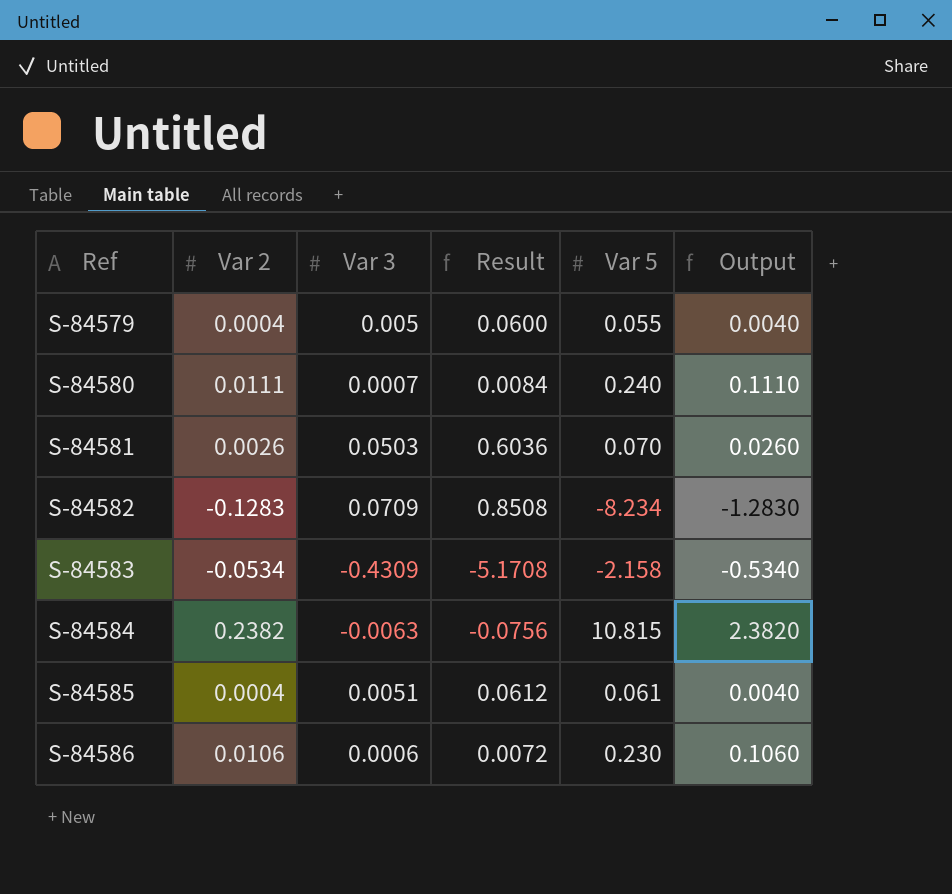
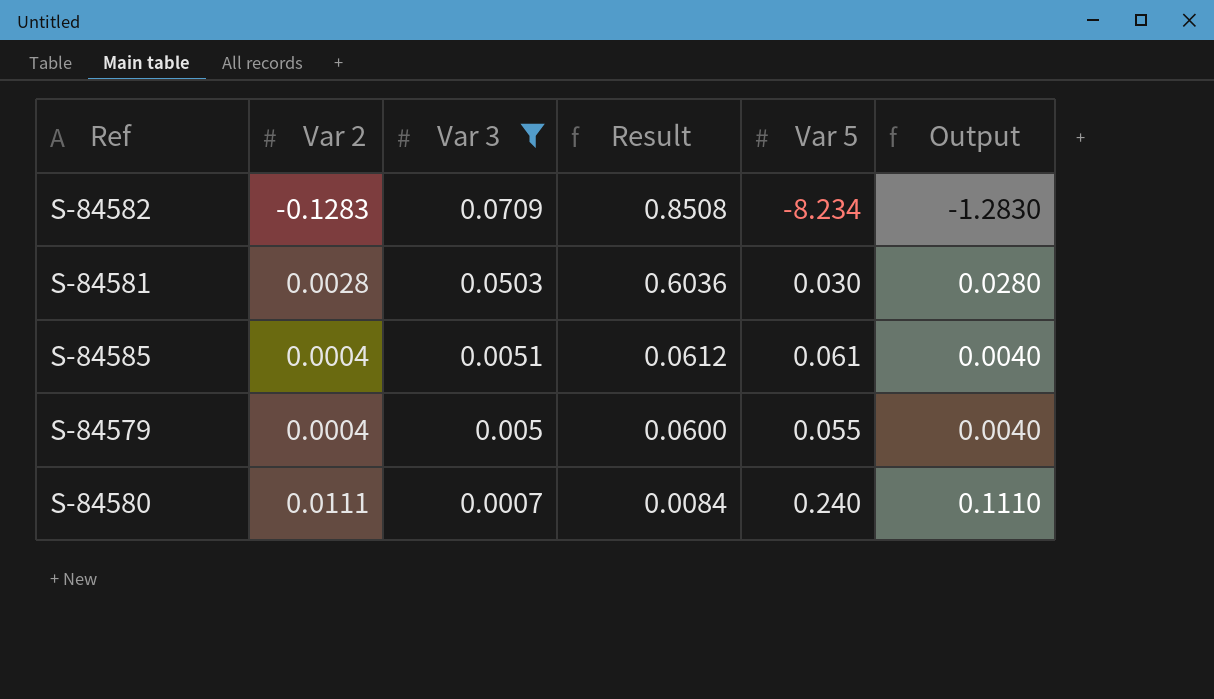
filter: none -> Var 3 >= 0.0007
row order: Ref ascending -> Var 3 descending
S-84581 | Var 2: 0.0026 -> 0.0028
S-84581 | Var 5: 0.070 -> 0.030
S-84581 | Output: 0.0260 -> 0.0280

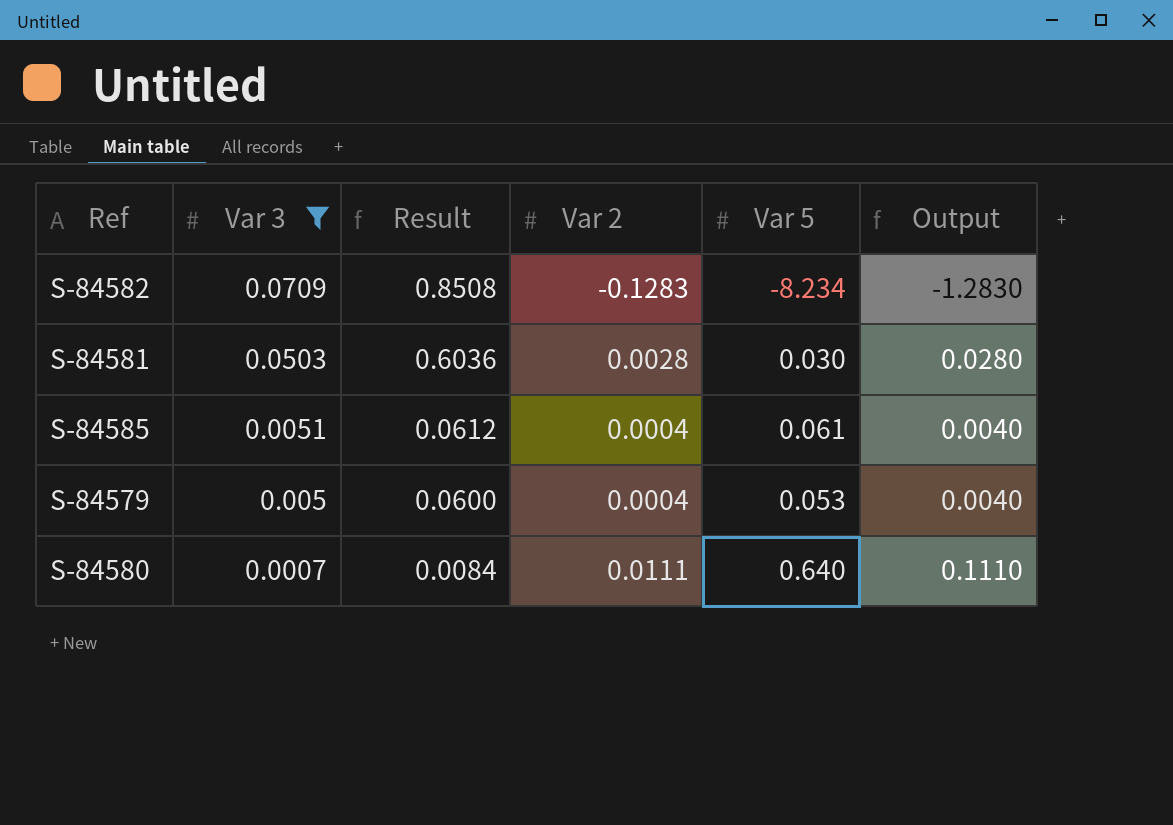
column Var 2 | position: 2 -> 4
S-84579 | Var 5: 0.055 -> 0.053
S-84580 | Var 5: 0.240 -> 0.640

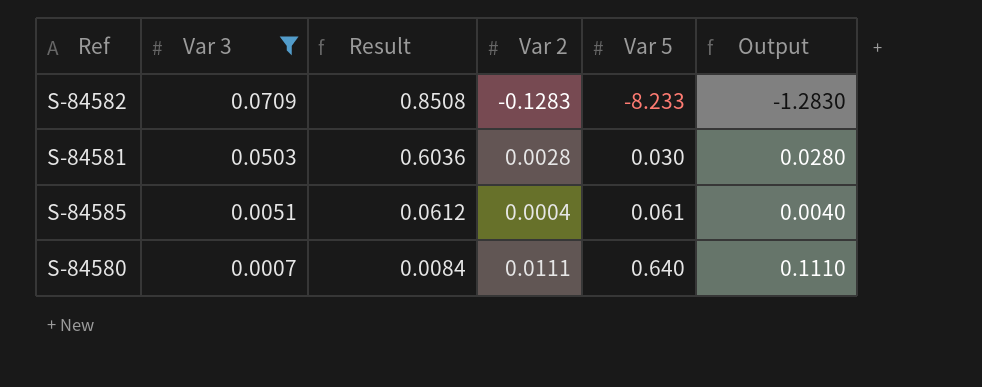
row S-84579: 0.005 | 0.0600 | 0.0004 | 0.053 | 0.0040 -> none
S-84582 | Var 5: -8.234 -> -8.233

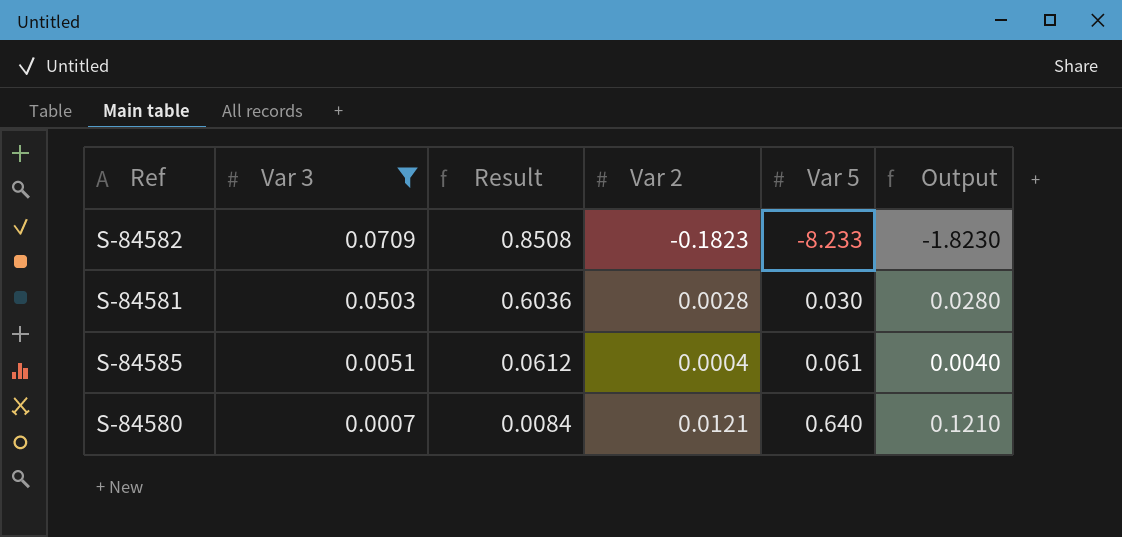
S-84582 | Var 2: -0.1283 -> -0.1823
S-84582 | Output: -1.2830 -> -1.8230
S-84580 | Var 2: 0.0111 -> 0.0121
S-84580 | Output: 0.1110 -> 0.1210

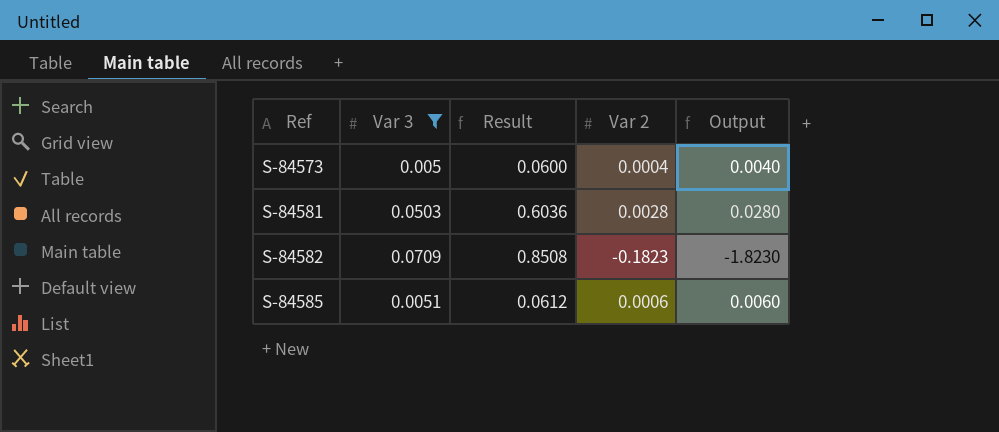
row order: Var 3 descending -> Ref ascending
column Var 5 | position: 5 -> none
row S-84580: 0.0007 | 0.0084 | 0.0121 | 0.640 | 0.1210 -> none
row S-84573: none -> 0.005 | 0.0600 | 0.0004 | 0.0040
S-84585 | Var 2: 0.0004 -> 0.0006
S-84585 | Output: 0.0040 -> 0.0060

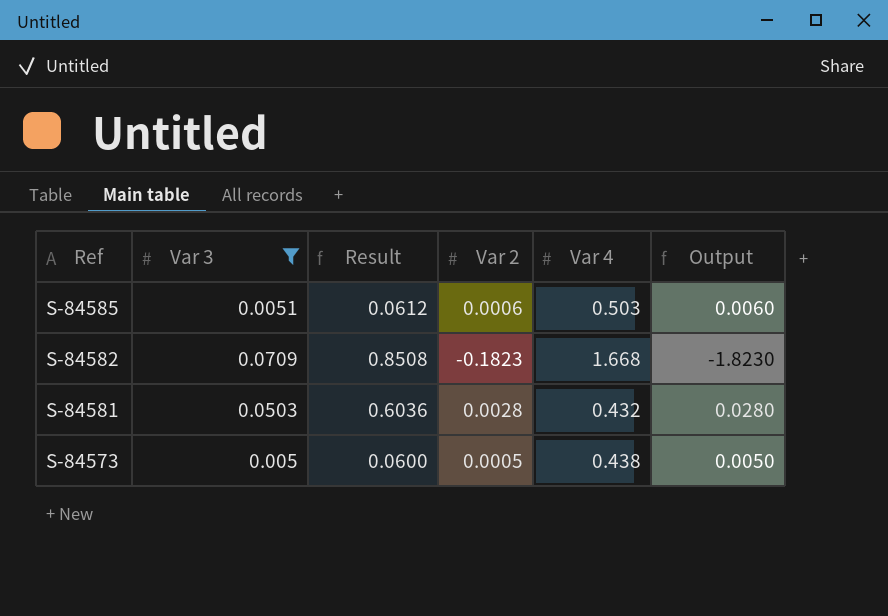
row order: Ref ascending -> Ref descending
column Var 4 | position: none -> 5
S-84573 | Var 2: 0.0004 -> 0.0005
S-84573 | Output: 0.0040 -> 0.0050

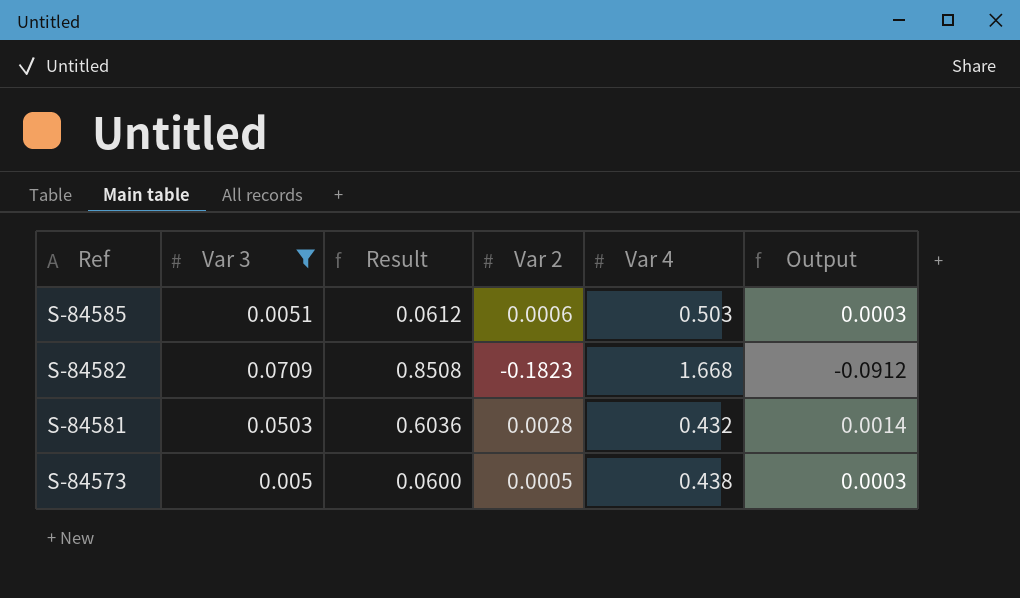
column Output | formula: [Var 2] * 10 -> [Var 2] * 0.5

